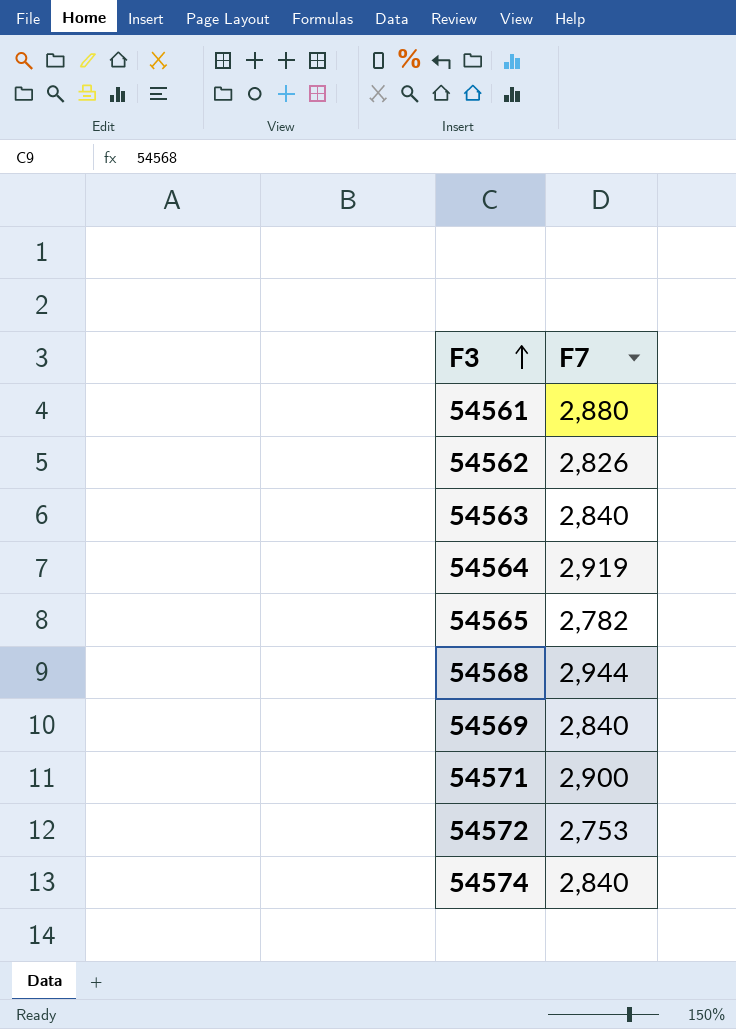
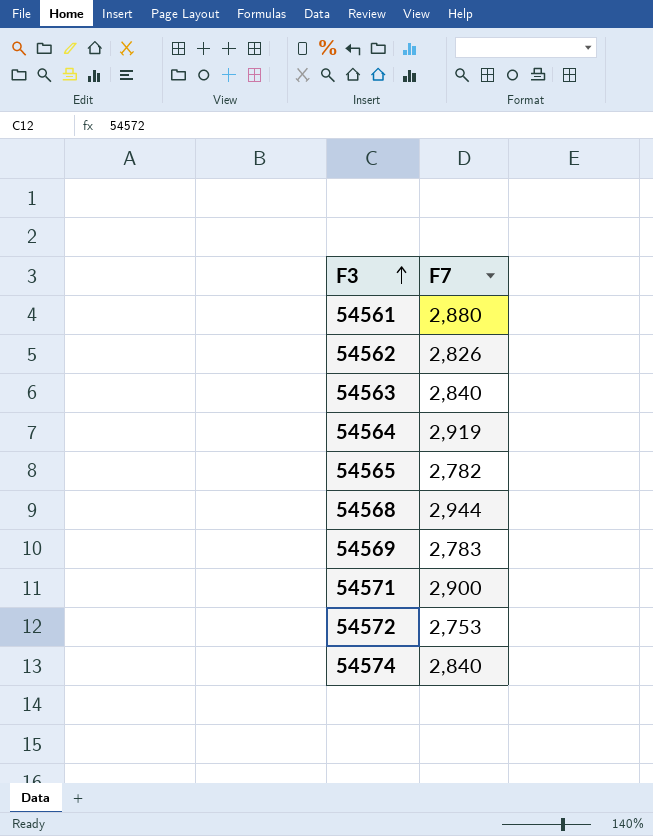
54569 | F7: 2,840 -> 2,783

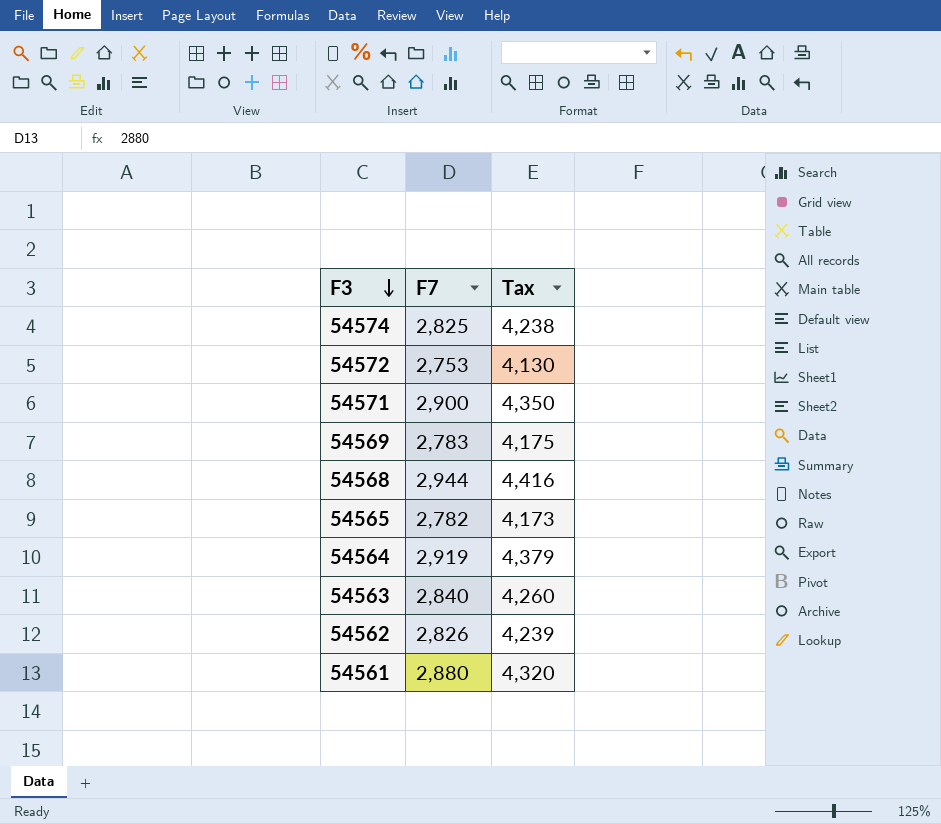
row order: F3 ascending -> F3 descending
column Tax | formula: none -> [F7] * 1.5
54574 | F7: 2,840 -> 2,825

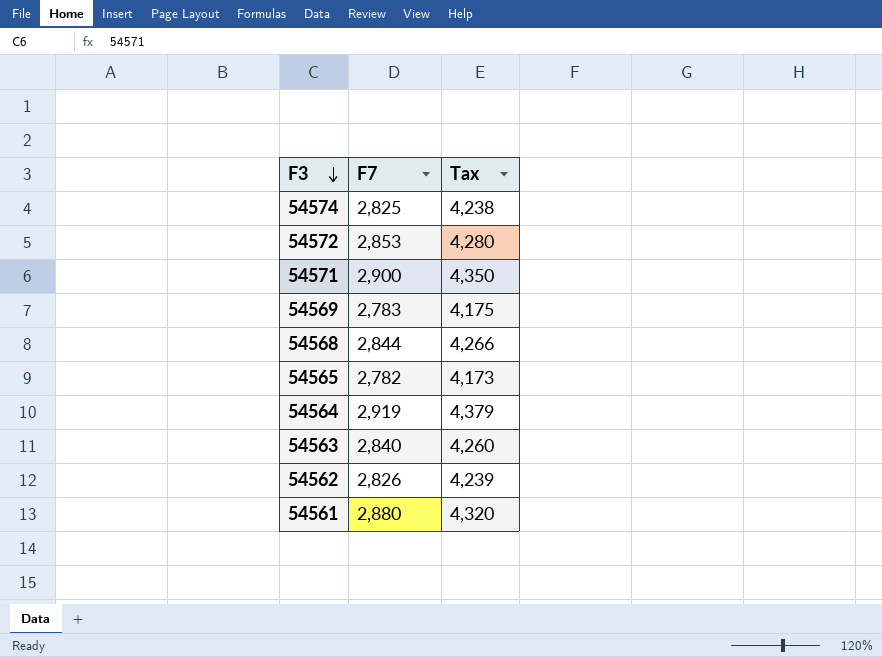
54572 | F7: 2,753 -> 2,853
54572 | Tax: 4,130 -> 4,280
54568 | F7: 2,944 -> 2,844
54568 | Tax: 4,416 -> 4,266

